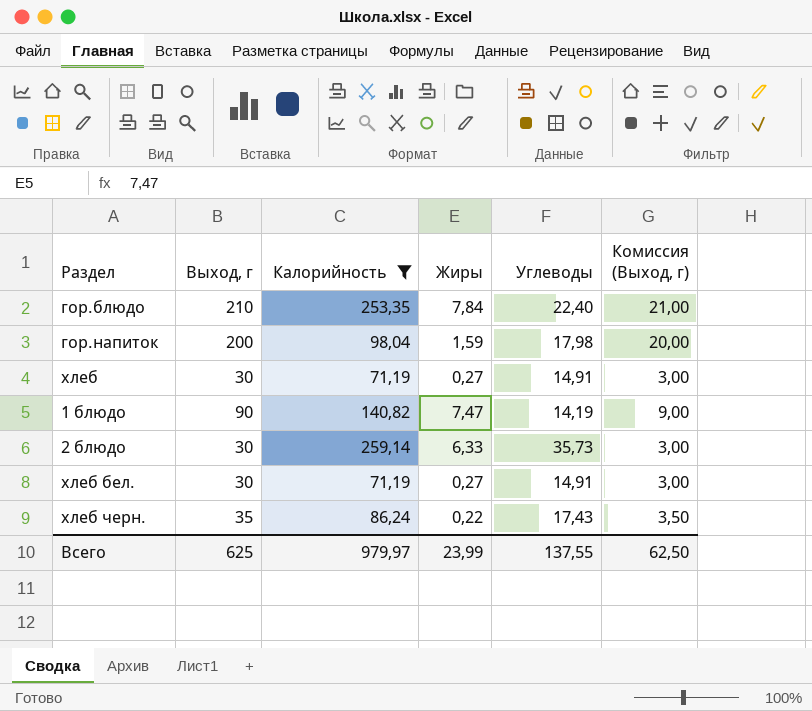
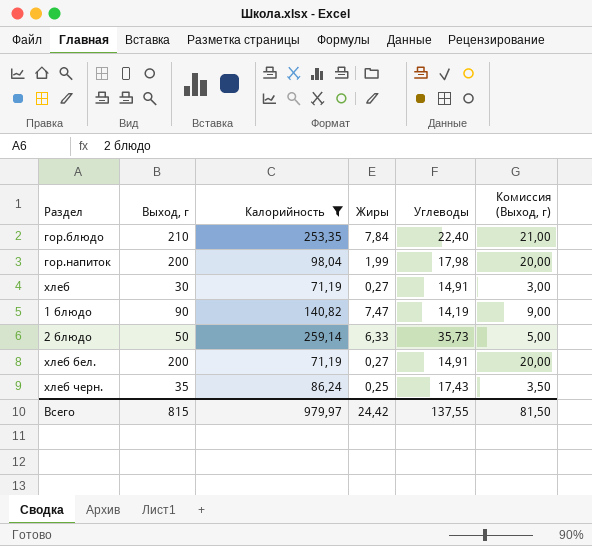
гор.напиток | Жиры: 1,59 -> 1,99
2 блюдо | Выход, г: 30 -> 50
2 блюдо | Комиссия (Выход, г): 3,00 -> 5,00
хлеб бел. | Выход, г: 30 -> 200
хлеб бел. | Комиссия (Выход, г): 3,00 -> 20,00
хлеб черн. | Жиры: 0,22 -> 0,25
Всего | Выход, г: 625 -> 815
Всего | Жиры: 23,99 -> 24,42
Всего | Комиссия (Выход, г): 62,50 -> 81,50

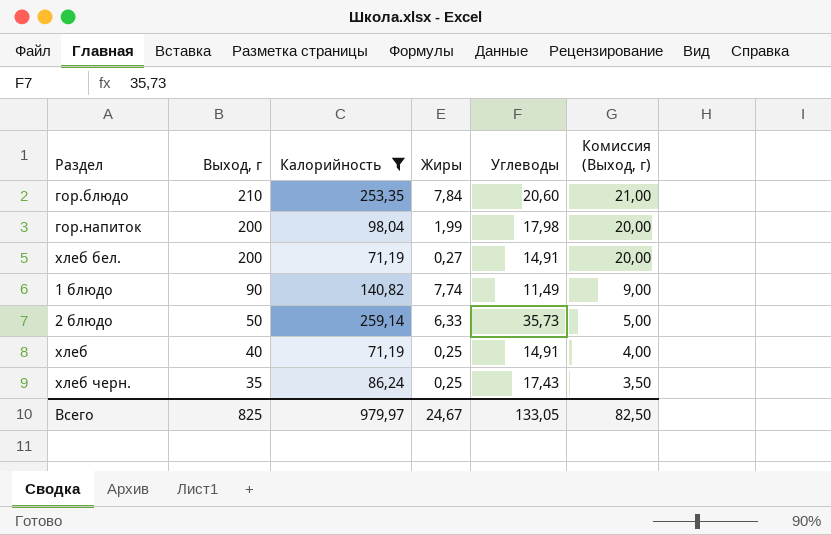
row order: none -> Выход, г descending
гор.блюдо | Углеводы: 22,40 -> 20,60
1 блюдо | Жиры: 7,47 -> 7,74
1 блюдо | Углеводы: 14,19 -> 11,49
хлеб | Выход, г: 30 -> 40
хлеб | Жиры: 0,27 -> 0,25
хлеб | Комиссия (Выход, г): 3,00 -> 4,00
Всего | Выход, г: 815 -> 825
Всего | Жиры: 24,42 -> 24,67
Всего | Углеводы: 137,55 -> 133,05
Всего | Комиссия (Выход, г): 81,50 -> 82,50

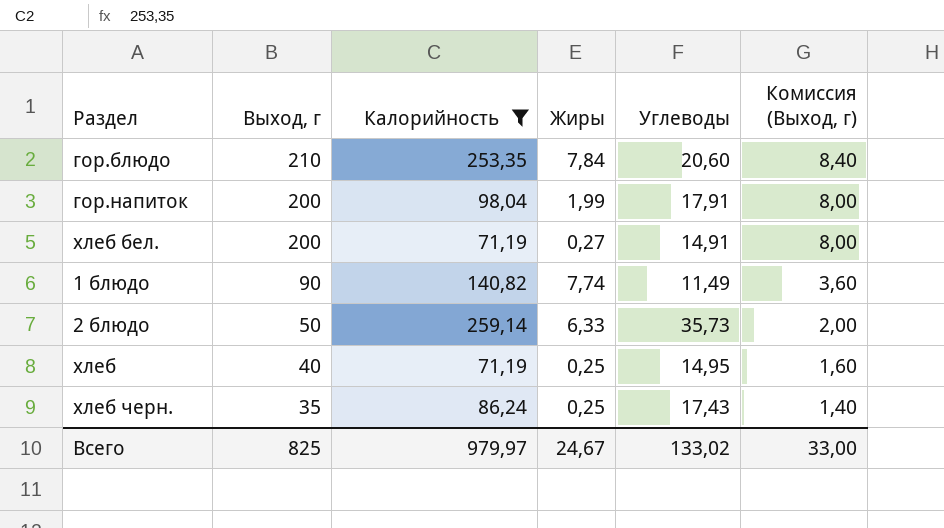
column Комиссия (Выход, г) | formula: [Выход, г] * 0,1 -> [Выход, г] * 0,04
гор.напиток | Углеводы: 17,98 -> 17,91
хлеб | Углеводы: 14,91 -> 14,95
Всего | Углеводы: 133,05 -> 133,02
Всего | Комиссия (Выход, г): 82,50 -> 33,00

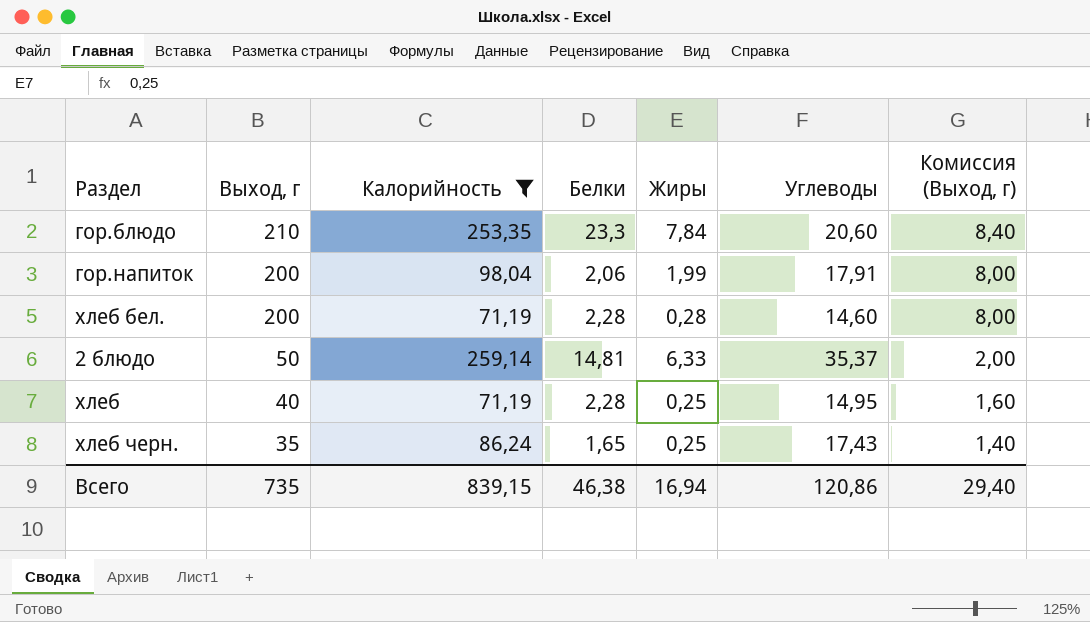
column Белки | position: none -> 4
row 1 блюдо: 90 | 140,82 | 7,74 | 11,49 | 3,60 -> none
хлеб бел. | Жиры: 0,27 -> 0,28
хлеб бел. | Углеводы: 14,91 -> 14,60
2 блюдо | Углеводы: 35,73 -> 35,37
Всего | Выход, г: 825 -> 735
Всего | Калорийность: 979,97 -> 839,15
Всего | Жиры: 24,67 -> 16,94
Всего | Углеводы: 133,02 -> 120,86
Всего | Комиссия (Выход, г): 33,00 -> 29,40

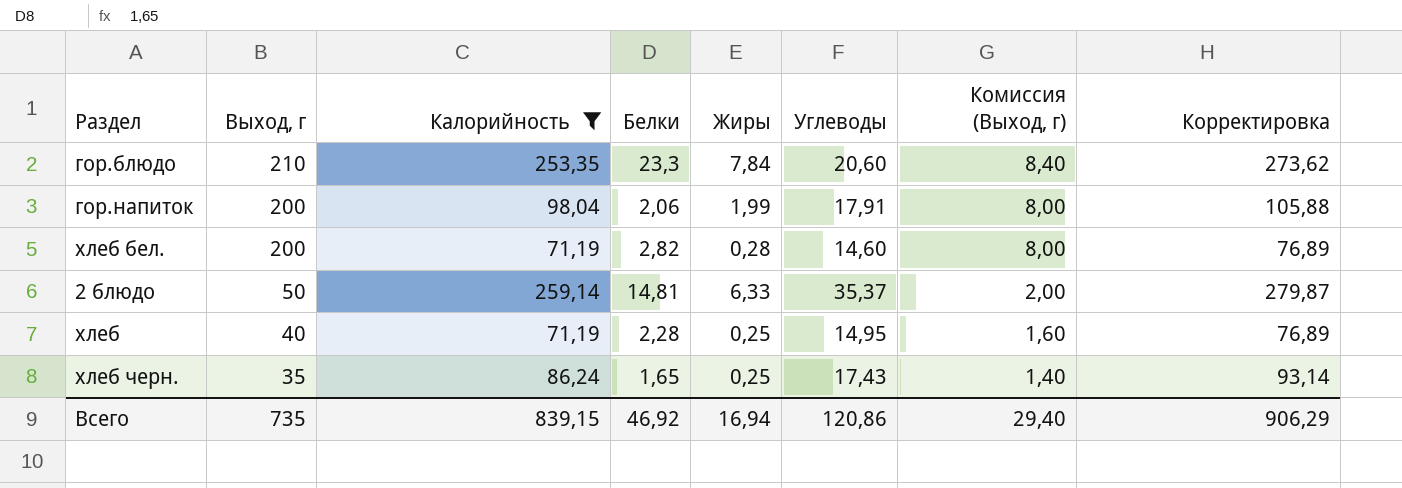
column Корректировка | formula: none -> [Калорийность] * 1,08
хлеб бел. | Белки: 2,28 -> 2,82
Всего | Белки: 46,38 -> 46,92

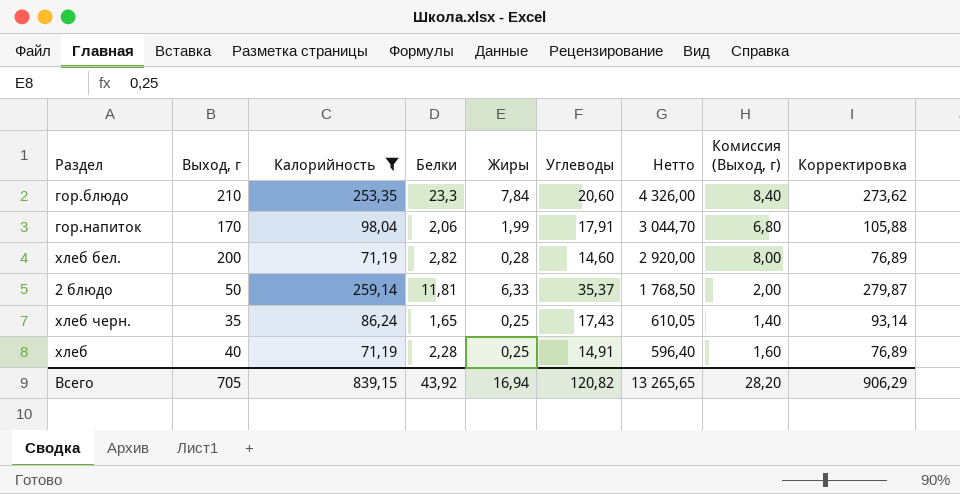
row order: Выход, г descending -> Нетто descending
column Нетто | formula: none -> [Выход, г] * [Углеводы]
гор.напиток | Выход, г: 200 -> 170
гор.напиток | Комиссия (Выход, г): 8,00 -> 6,80
2 блюдо | Белки: 14,81 -> 11,81
хлеб | Углеводы: 14,95 -> 14,91
Всего | Выход, г: 735 -> 705
Всего | Белки: 46,92 -> 43,92
Всего | Углеводы: 120,86 -> 120,82
Всего | Комиссия (Выход, г): 29,40 -> 28,20

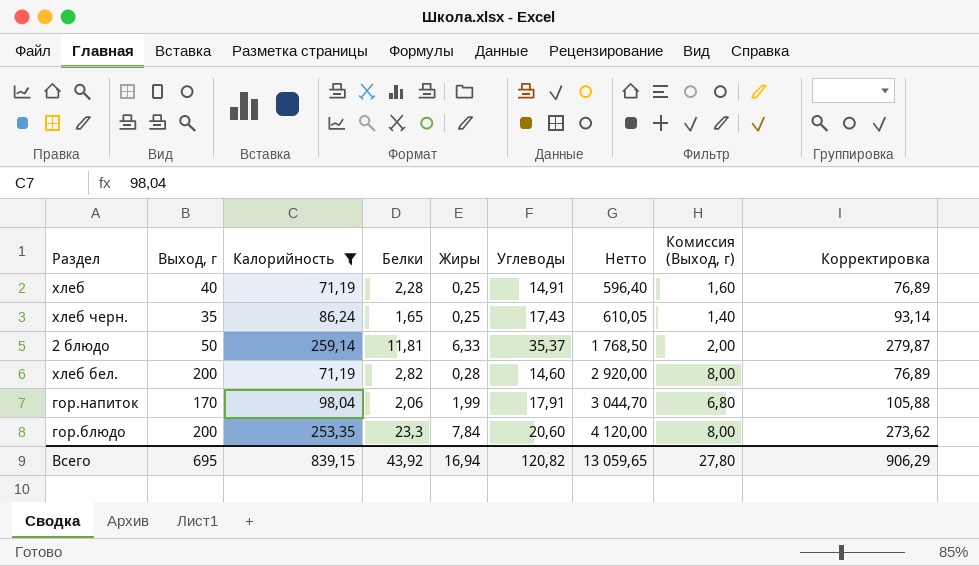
row order: Нетто descending -> Нетто ascending
гор.блюдо | Выход, г: 210 -> 200
гор.блюдо | Нетто: 4 326,00 -> 4 120,00
гор.блюдо | Комиссия (Выход, г): 8,40 -> 8,00
Всего | Выход, г: 705 -> 695
Всего | Нетто: 13 265,65 -> 13 059,65
Всего | Комиссия (Выход, г): 28,20 -> 27,80

